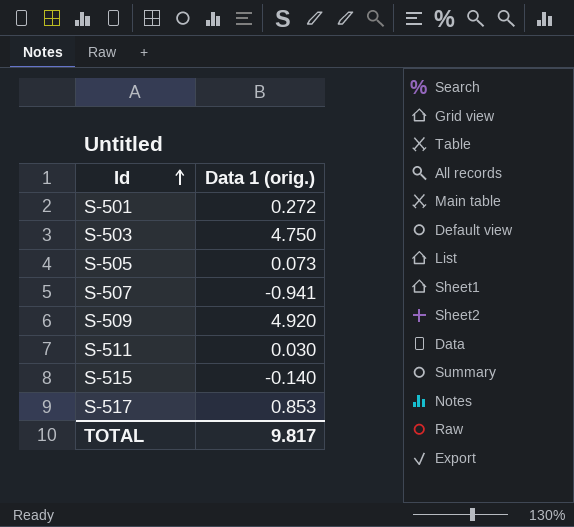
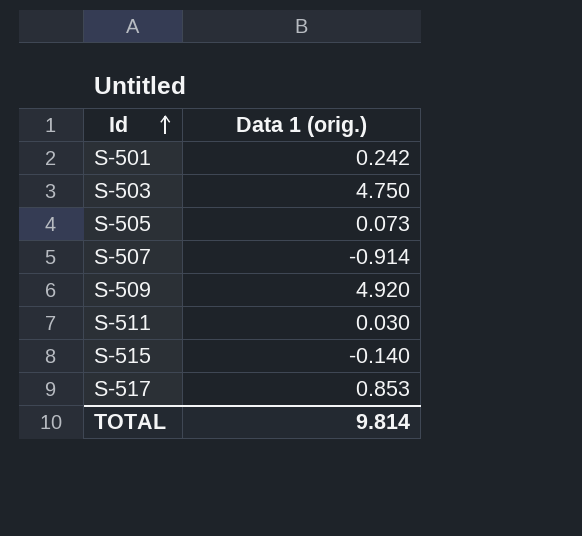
S-501 | Data 1 (orig.): 0.272 -> 0.242
S-507 | Data 1 (orig.): -0.941 -> -0.914
TOTAL | Data 1 (orig.): 9.817 -> 9.814

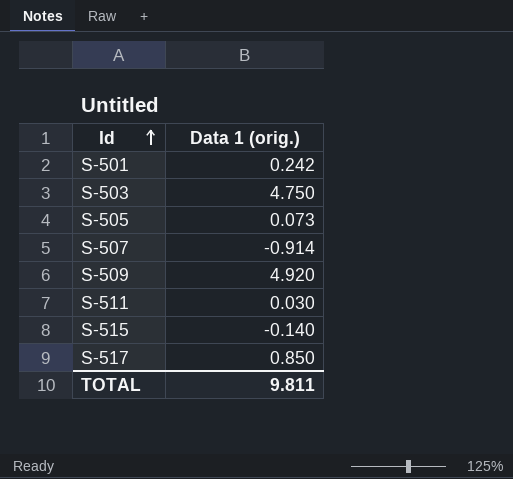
S-517 | Data 1 (orig.): 0.853 -> 0.850
TOTAL | Data 1 (orig.): 9.814 -> 9.811

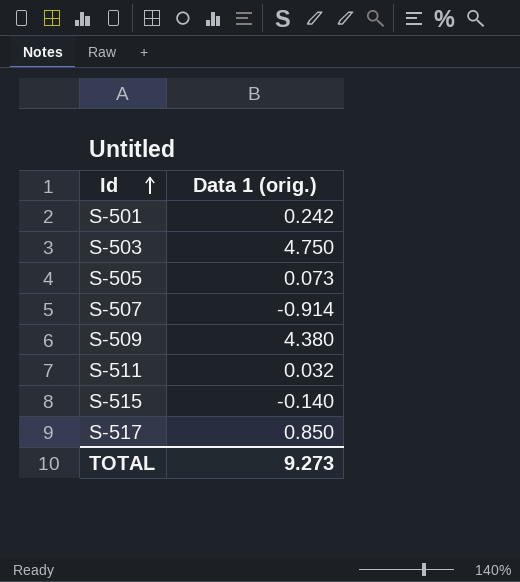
S-509 | Data 1 (orig.): 4.920 -> 4.380
S-511 | Data 1 (orig.): 0.030 -> 0.032
TOTAL | Data 1 (orig.): 9.811 -> 9.273

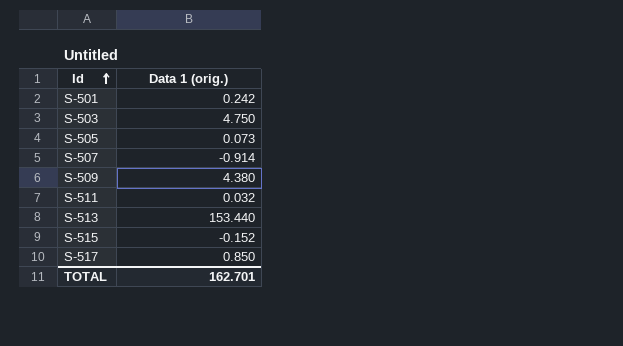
row S-513: none -> 153.440
S-515 | Data 1 (orig.): -0.140 -> -0.152
TOTAL | Data 1 (orig.): 9.273 -> 162.701

